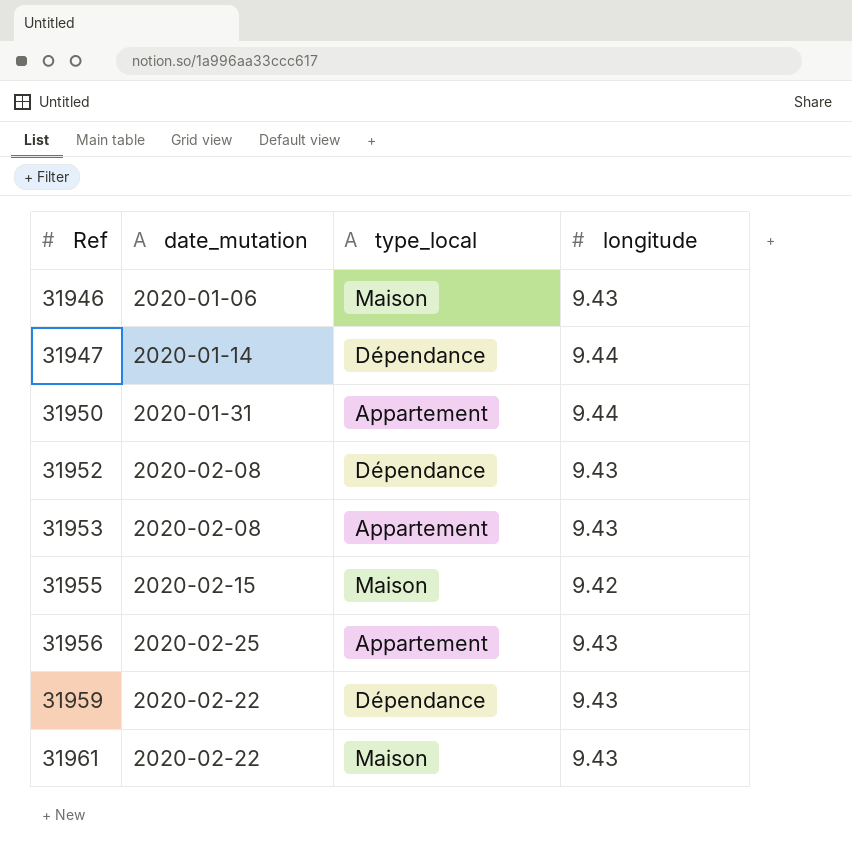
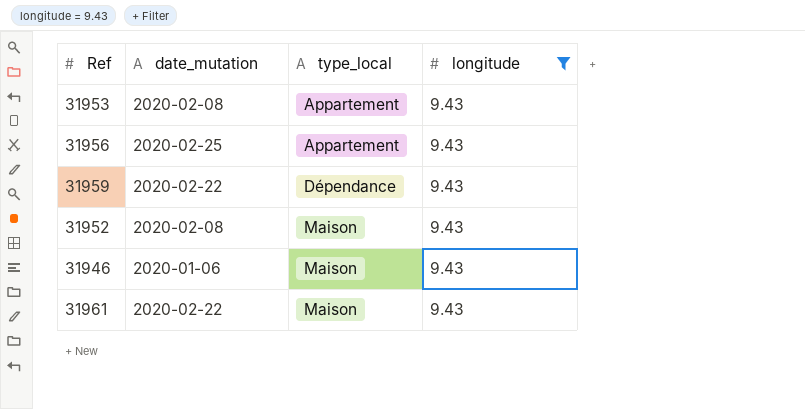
filter: none -> longitude = 9.43
row order: Ref ascending -> type_local ascending
31952 | type_local: Dépendance -> Maison

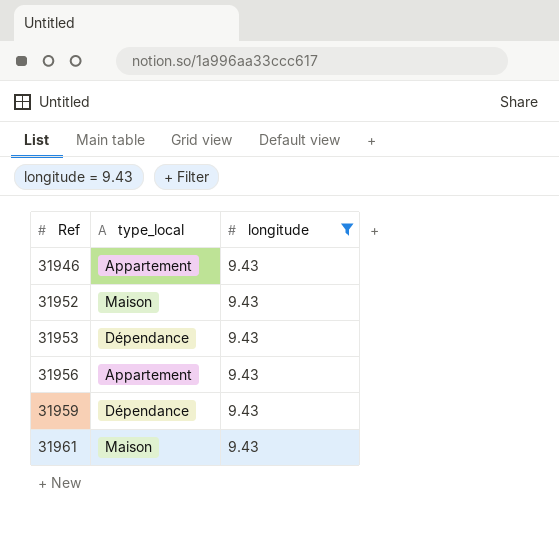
row order: type_local ascending -> Ref ascending
column date_mutation | position: 2 -> none
31946 | type_local: Maison -> Appartement
31953 | type_local: Appartement -> Dépendance

